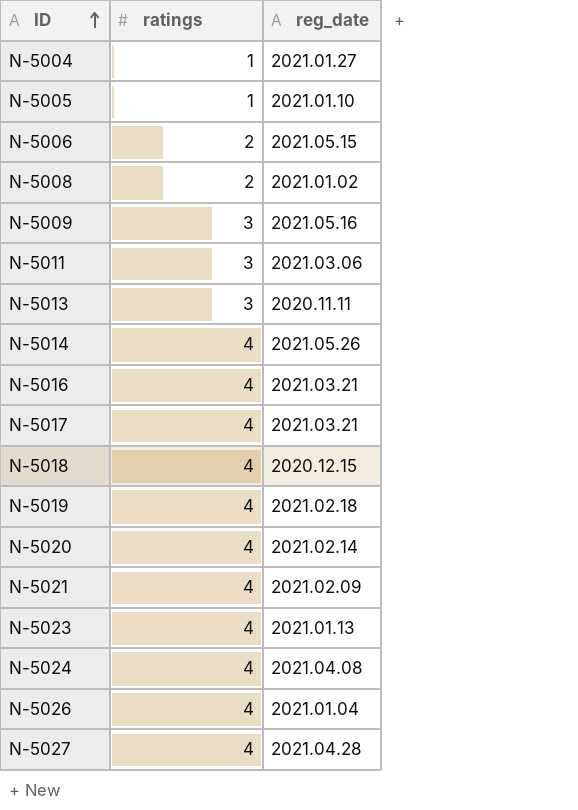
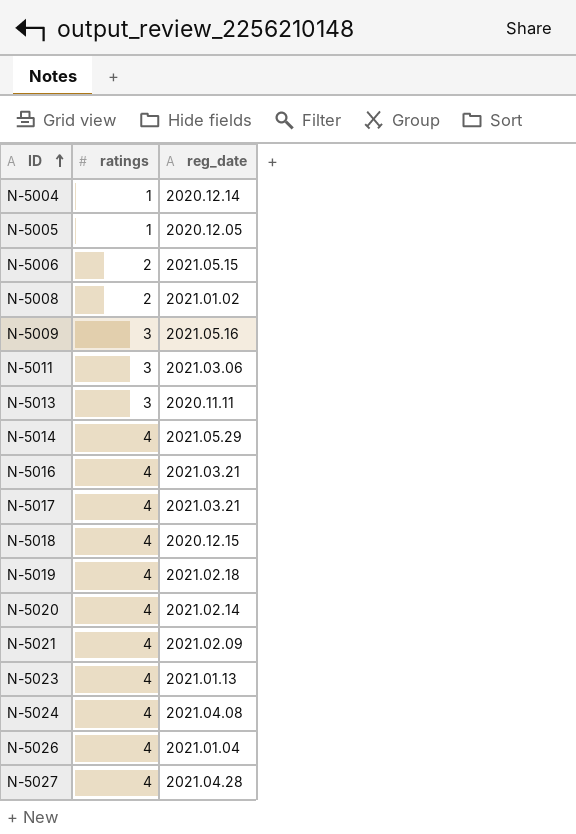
N-5004 | reg_date: 2021.01.27 -> 2020.12.14
N-5005 | reg_date: 2021.01.10 -> 2020.12.05
N-5014 | reg_date: 2021.05.26 -> 2021.05.29

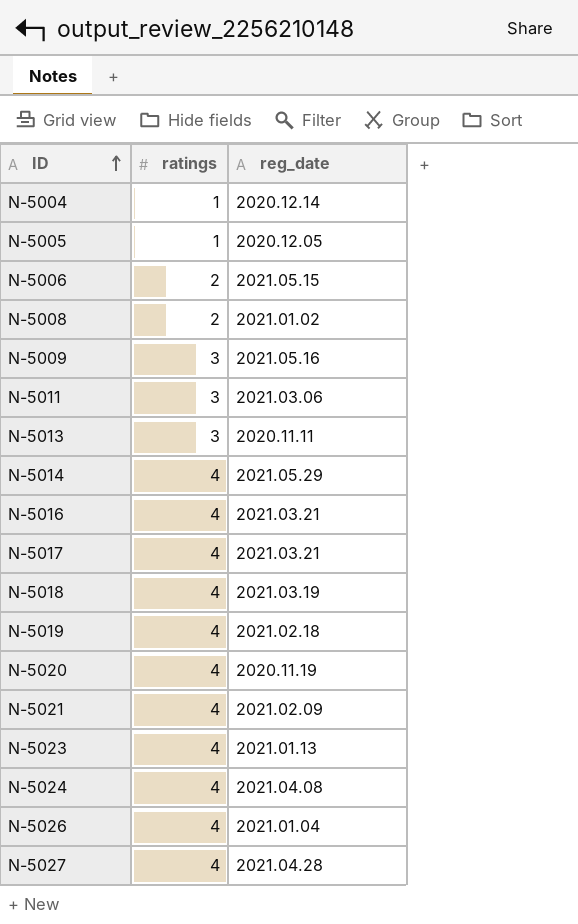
N-5018 | reg_date: 2020.12.15 -> 2021.03.19
N-5020 | reg_date: 2021.02.14 -> 2020.11.19

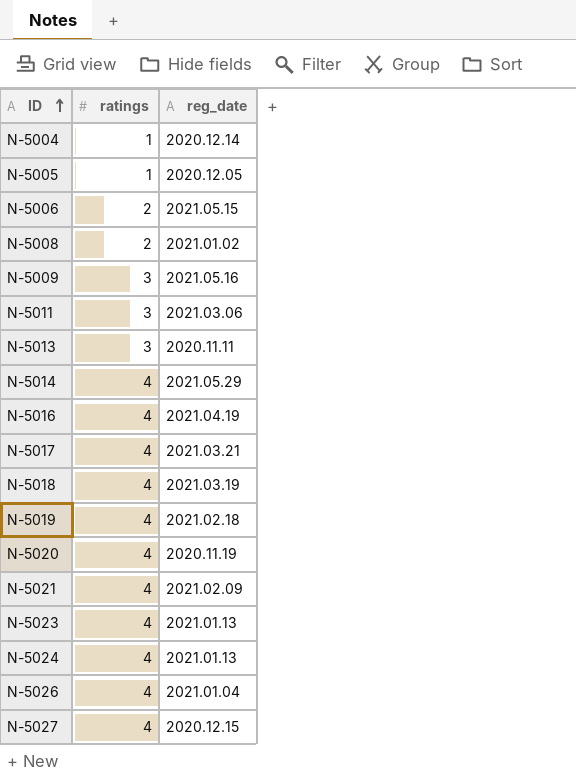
N-5016 | reg_date: 2021.03.21 -> 2021.04.19
N-5024 | reg_date: 2021.04.08 -> 2021.01.13
N-5027 | reg_date: 2021.04.28 -> 2020.12.15

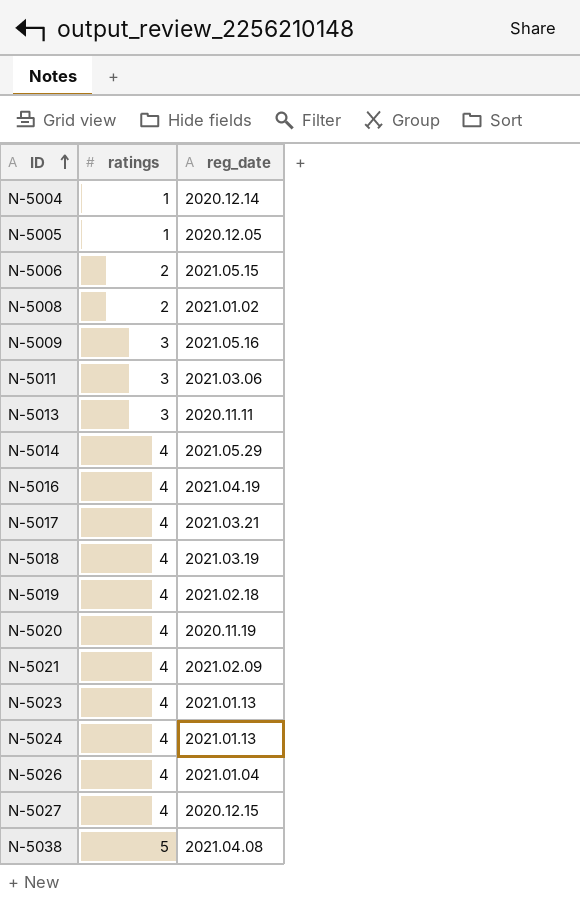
row N-5038: none -> 5 | 2021.04.08

